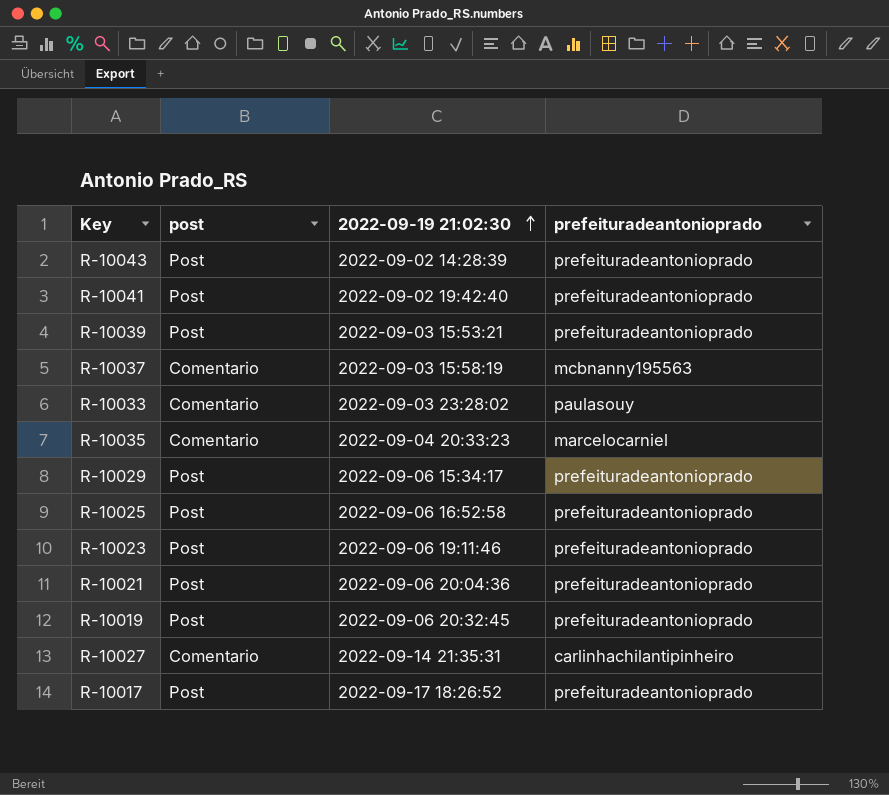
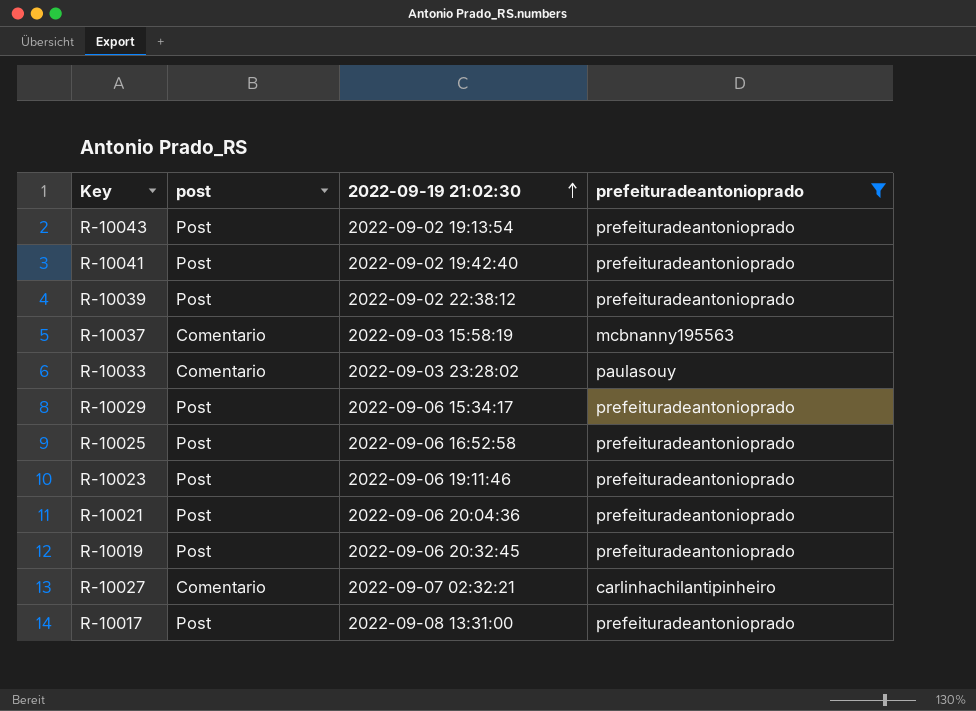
filter: none -> prefeituradeantonioprado != marcelocarniel
R-10043 | 2022-09-19 21:02:30: 2022-09-02 14:28:39 -> 2022-09-02 19:13:54
R-10039 | 2022-09-19 21:02:30: 2022-09-03 15:53:21 -> 2022-09-02 22:38:12
R-10027 | 2022-09-19 21:02:30: 2022-09-14 21:35:31 -> 2022-09-07 02:32:21
R-10017 | 2022-09-19 21:02:30: 2022-09-17 18:26:52 -> 2022-09-08 13:31:00

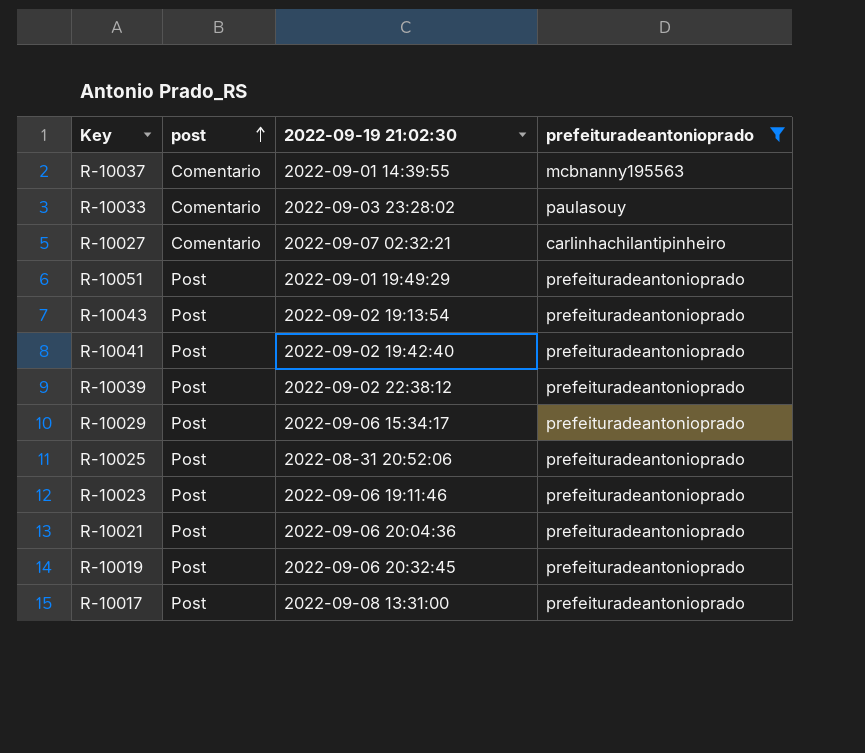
row order: 2022-09-19 21:02:30 ascending -> post ascending
R-10037 | 2022-09-19 21:02:30: 2022-09-03 15:58:19 -> 2022-09-01 14:39:55
row R-10051: none -> Post | 2022-09-01 19:49:29 | prefeituradeantonioprado
R-10025 | 2022-09-19 21:02:30: 2022-09-06 16:52:58 -> 2022-08-31 20:52:06

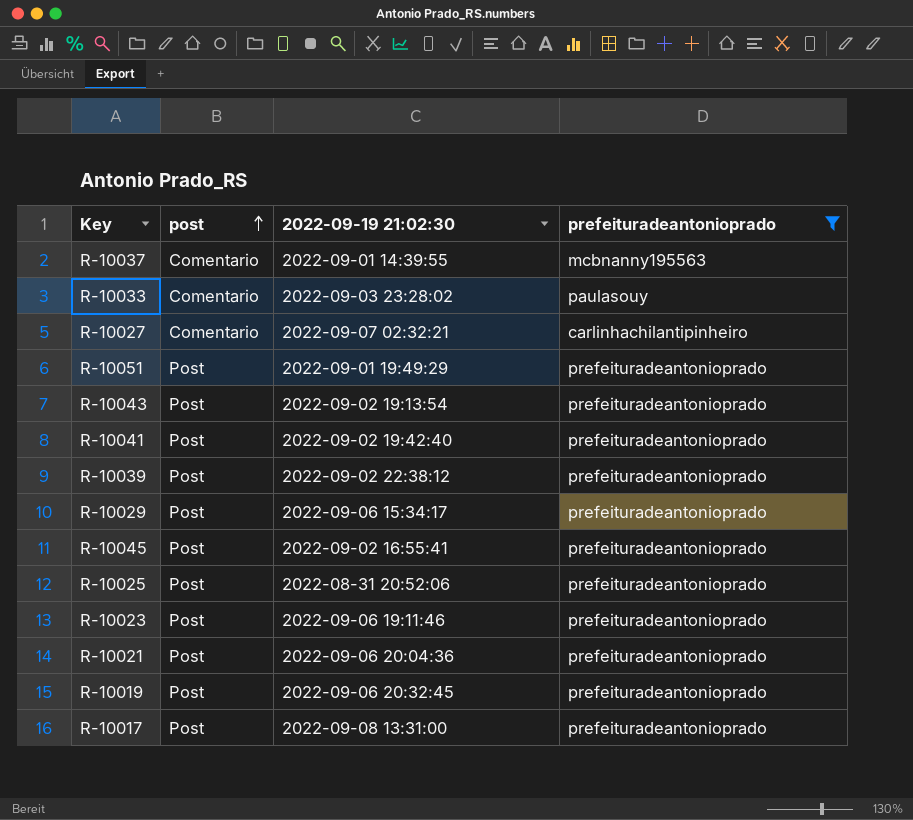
row R-10045: none -> Post | 2022-09-02 16:55:41 | prefeituradeantonioprado

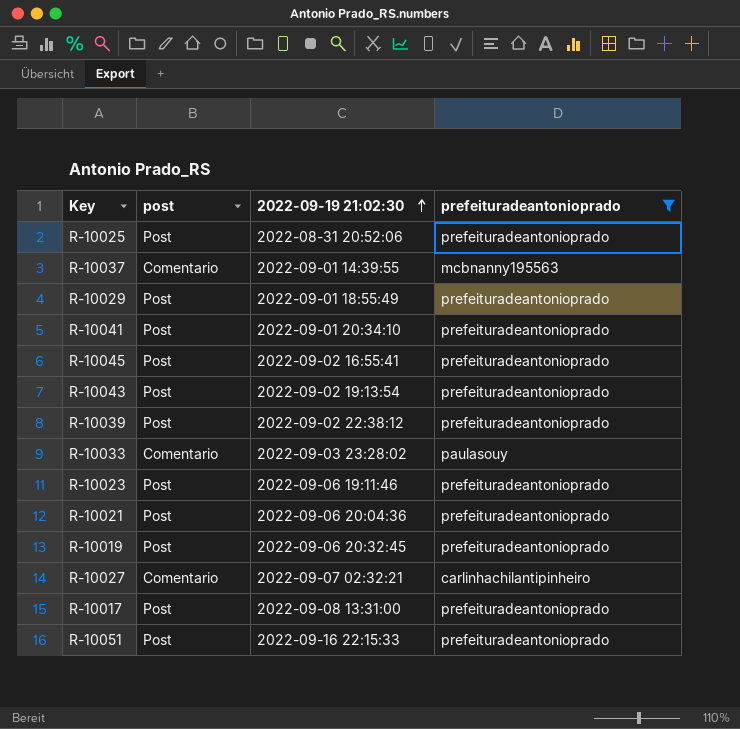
row order: post ascending -> 2022-09-19 21:02:30 ascending
R-10029 | 2022-09-19 21:02:30: 2022-09-06 15:34:17 -> 2022-09-01 18:55:49
R-10041 | 2022-09-19 21:02:30: 2022-09-02 19:42:40 -> 2022-09-01 20:34:10
R-10051 | 2022-09-19 21:02:30: 2022-09-01 19:49:29 -> 2022-09-16 22:15:33

